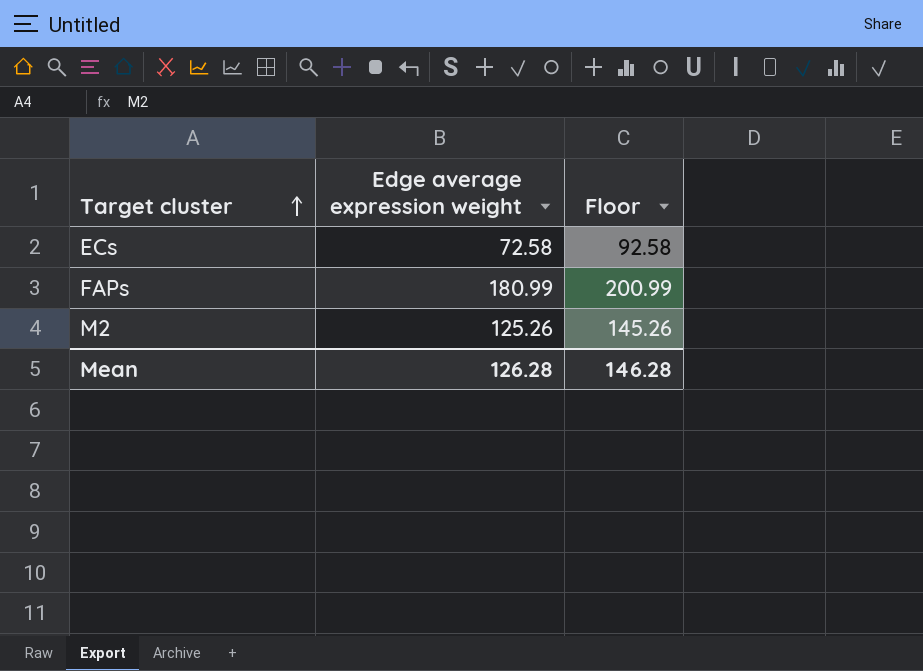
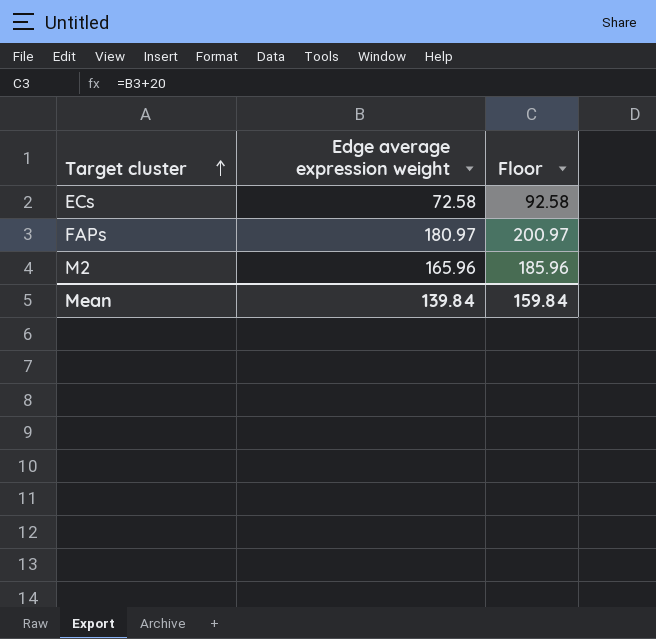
FAPs | Edge average expression weight: 180.99 -> 180.97
FAPs | Floor: 200.99 -> 200.97
M2 | Edge average expression weight: 125.26 -> 165.96
M2 | Floor: 145.26 -> 185.96
Mean | Edge average expression weight: 126.28 -> 139.84
Mean | Floor: 146.28 -> 159.84

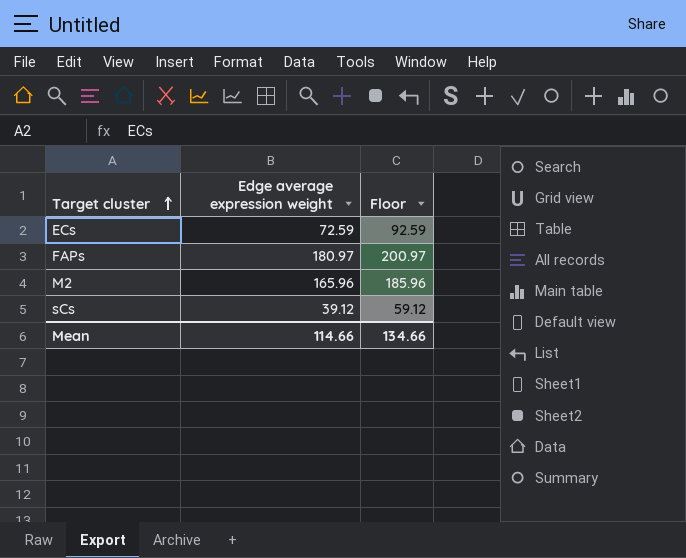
ECs | Edge average expression weight: 72.58 -> 72.59
ECs | Floor: 92.58 -> 92.59
row sCs: none -> 39.12 | 59.12
Mean | Edge average expression weight: 139.84 -> 114.66
Mean | Floor: 159.84 -> 134.66

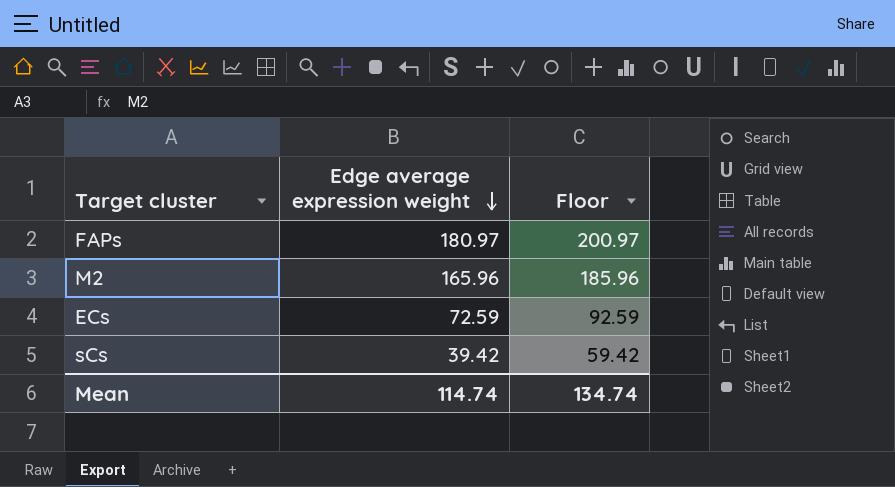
row order: Target cluster ascending -> Edge average expression weight descending
sCs | Edge average expression weight: 39.12 -> 39.42
sCs | Floor: 59.12 -> 59.42
Mean | Edge average expression weight: 114.66 -> 114.74
Mean | Floor: 134.66 -> 134.74

